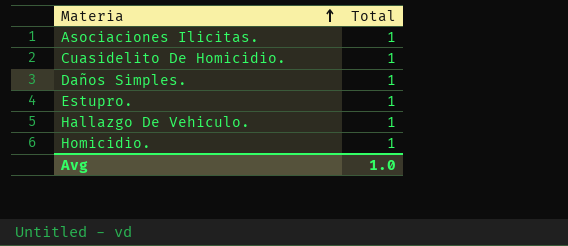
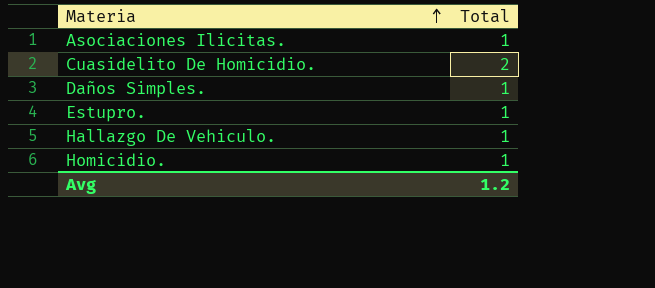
Cuasidelito De Homicidio. | Total: 1 -> 2
Avg | Total: 1.0 -> 1.2

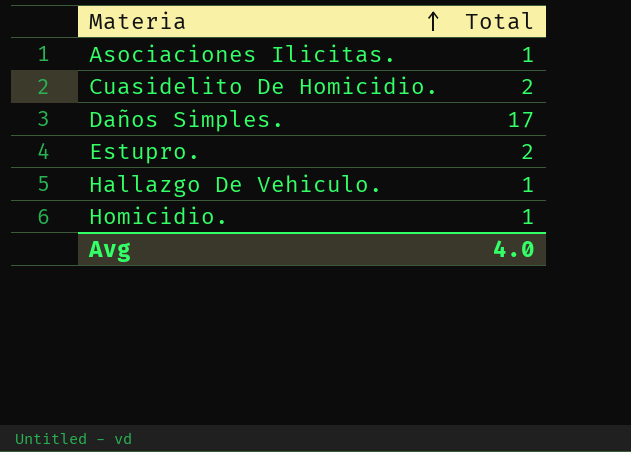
Daños Simples. | Total: 1 -> 17
Estupro. | Total: 1 -> 2
Avg | Total: 1.2 -> 4.0

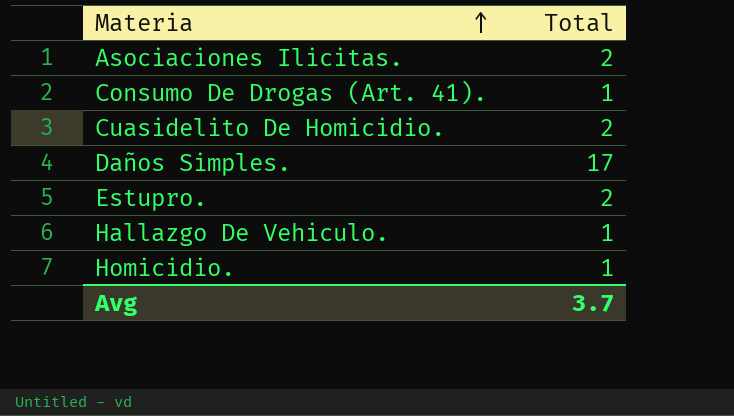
Asociaciones Ilicitas. | Total: 1 -> 2
row Consumo De Drogas (Art. 41).: none -> 1
Avg | Total: 4.0 -> 3.7

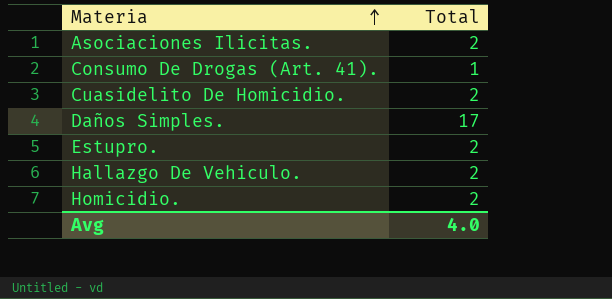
Hallazgo De Vehiculo. | Total: 1 -> 2
Homicidio. | Total: 1 -> 2
Avg | Total: 3.7 -> 4.0

